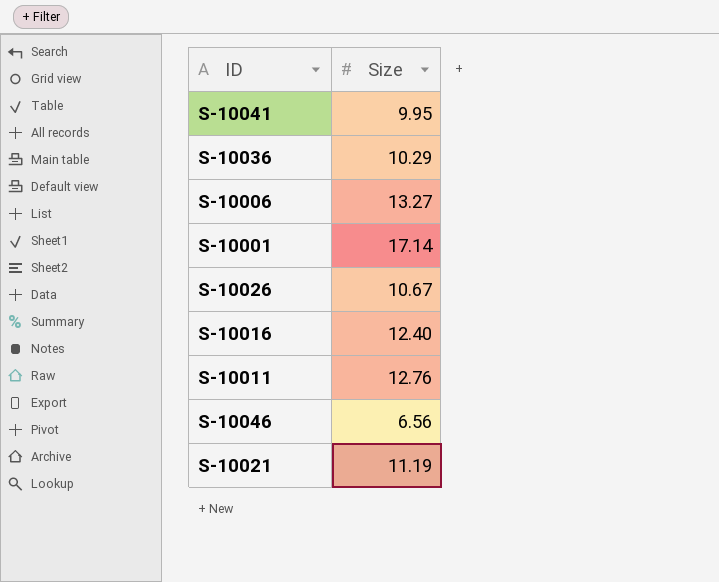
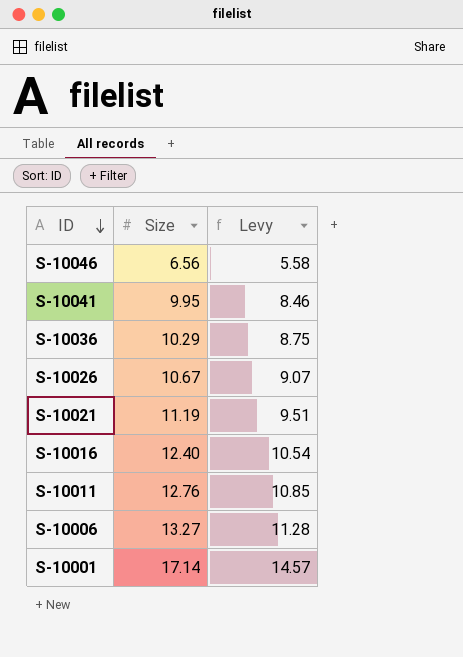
row order: none -> ID descending
column Levy | formula: none -> [Size] * 0.85

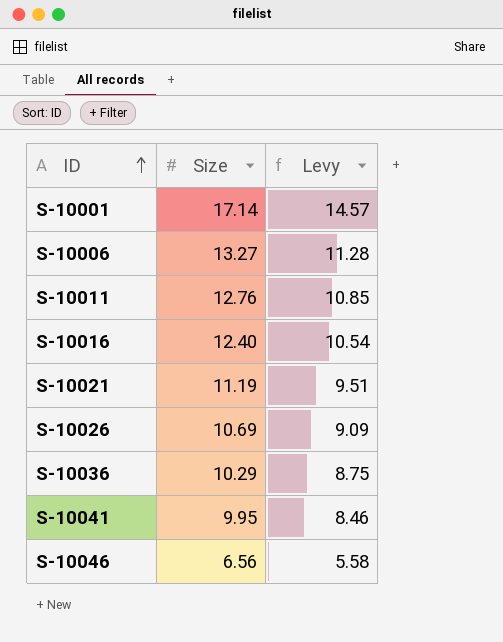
row order: ID descending -> ID ascending
S-10026 | Size: 10.67 -> 10.69
S-10026 | Levy: 9.07 -> 9.09

